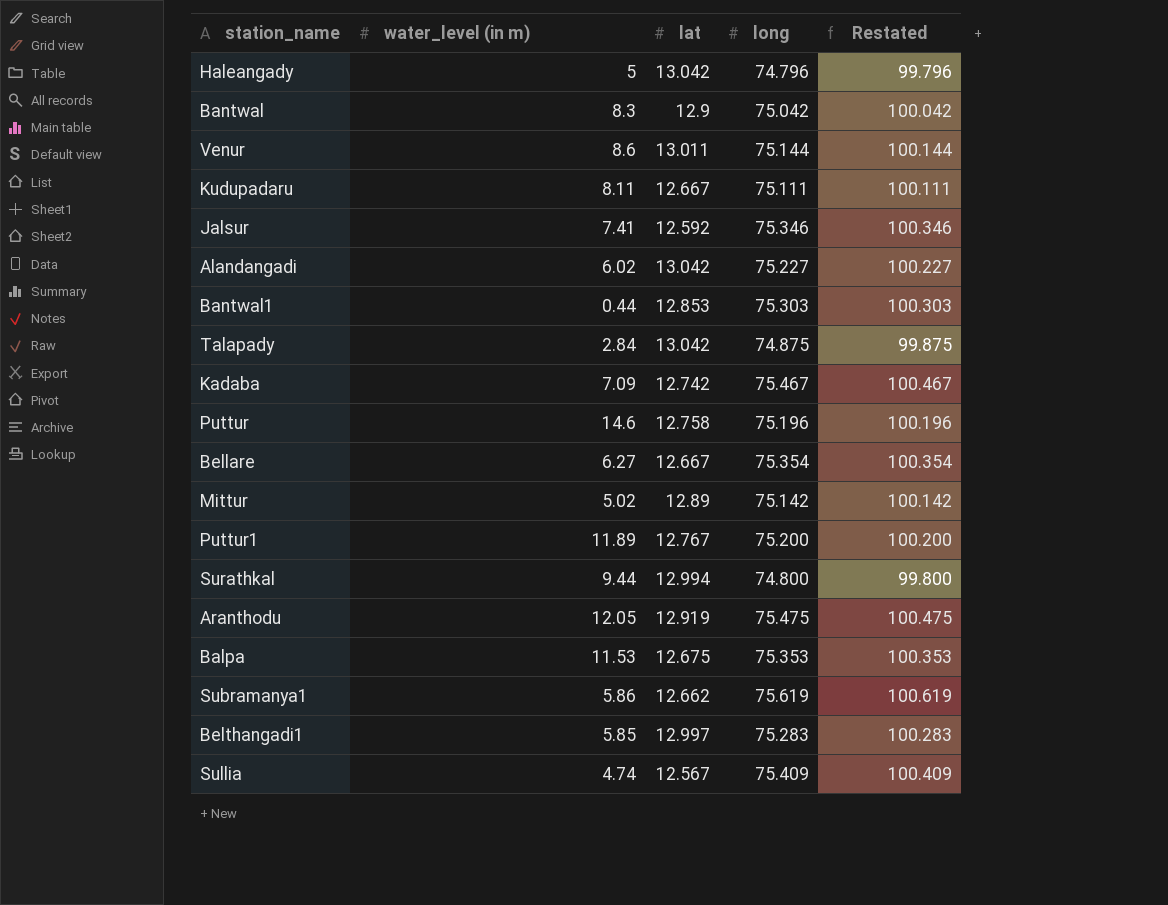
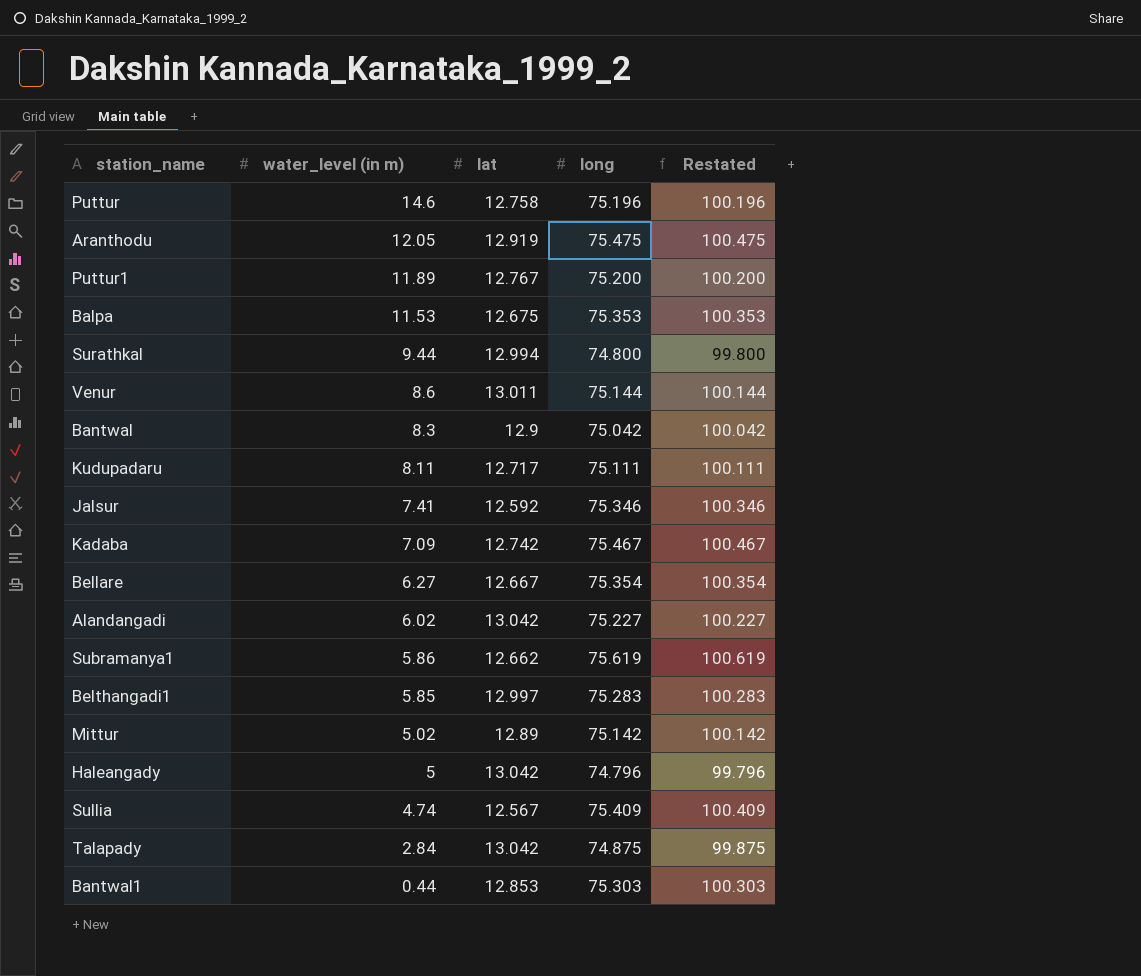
row order: none -> water_level (in m) descending
Kudupadaru | lat: 12.667 -> 12.717

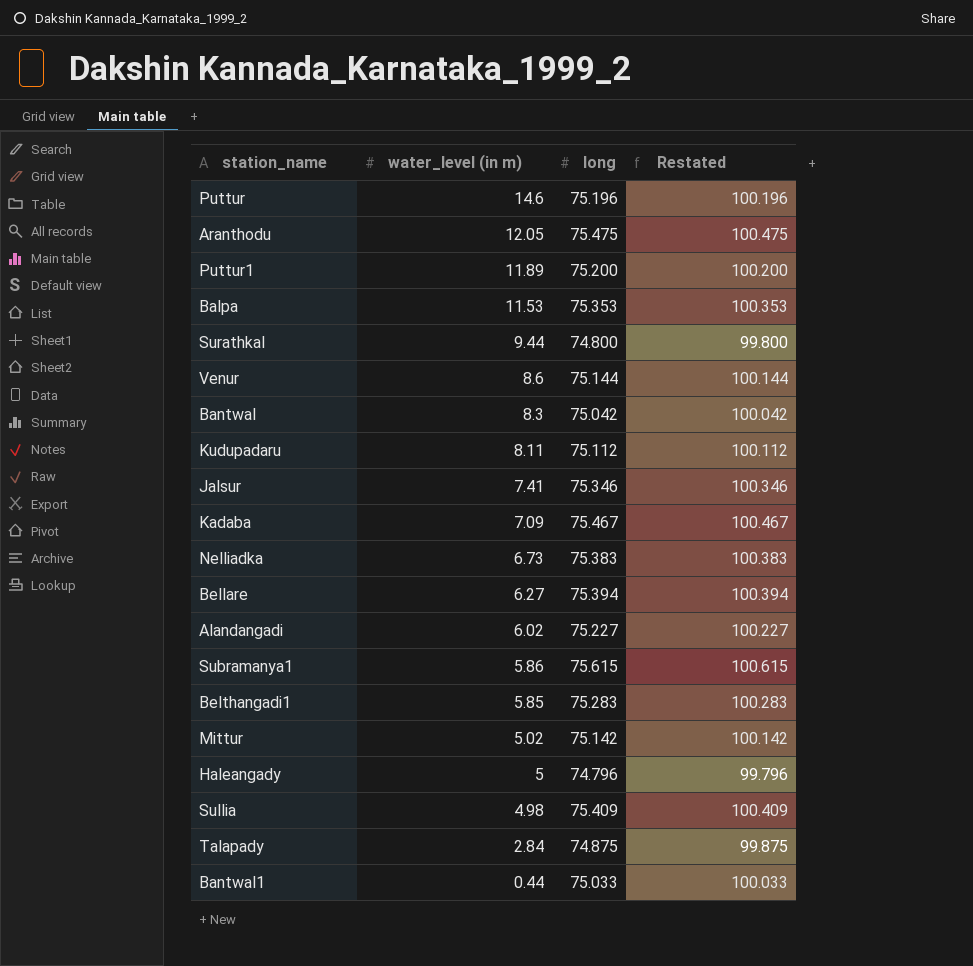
column lat | position: 3 -> none
Kudupadaru | long: 75.111 -> 75.112
Kudupadaru | Restated: 100.111 -> 100.112
row Nelliadka: none -> 6.73 | 75.383 | 100.383
Bellare | long: 75.354 -> 75.394
Bellare | Restated: 100.354 -> 100.394
Subramanya1 | long: 75.619 -> 75.615
Subramanya1 | Restated: 100.619 -> 100.615
Sullia | water_level (in m): 4.74 -> 4.98
Bantwal1 | long: 75.303 -> 75.033
Bantwal1 | Restated: 100.303 -> 100.033

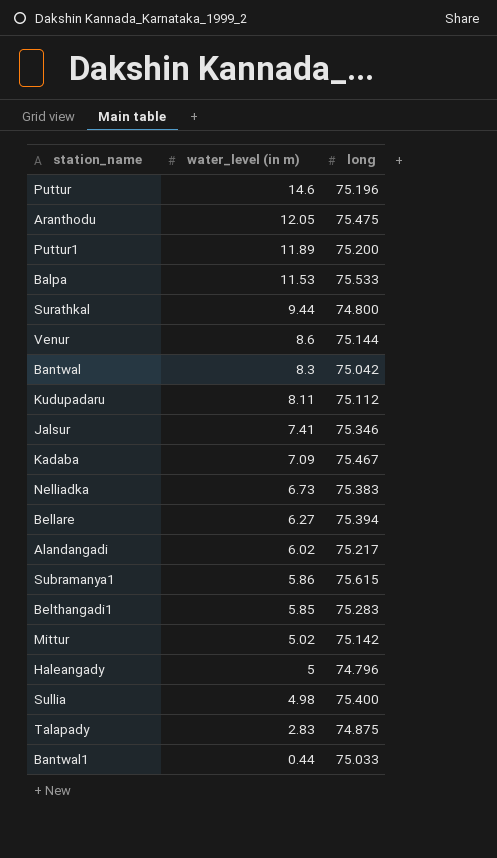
column Restated | formula: [long] + 25 -> none
Balpa | long: 75.353 -> 75.533
Alandangadi | long: 75.227 -> 75.217
Sullia | long: 75.409 -> 75.400
Talapady | water_level (in m): 2.84 -> 2.83

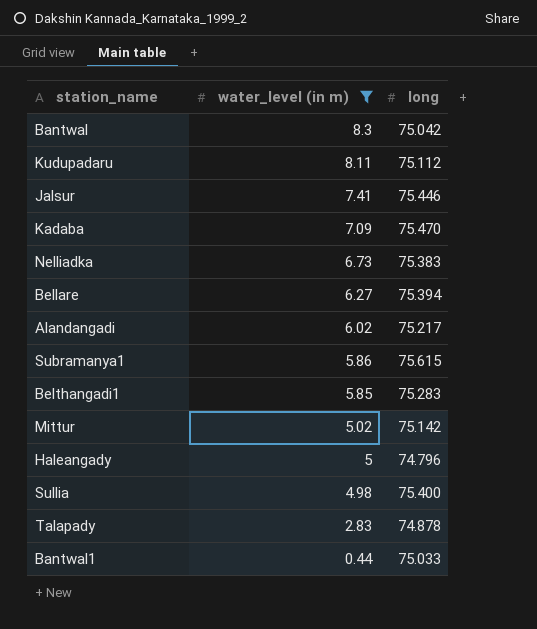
filter: none -> water_level (in m) <= 8.3
Jalsur | long: 75.346 -> 75.446
Kadaba | long: 75.467 -> 75.470
Talapady | long: 74.875 -> 74.878

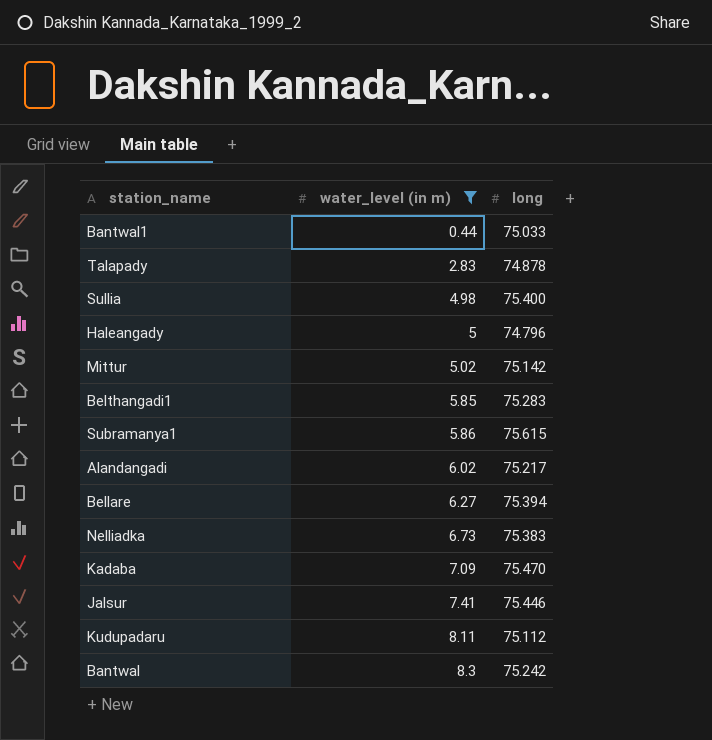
row order: water_level (in m) descending -> water_level (in m) ascending
Bantwal | long: 75.042 -> 75.242

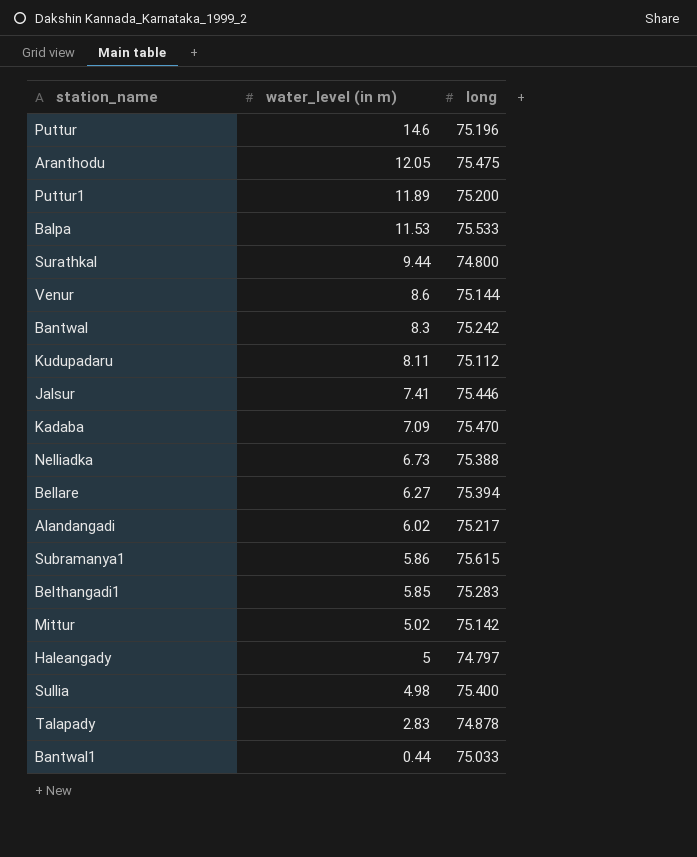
filter: water_level (in m) <= 8.3 -> none
row order: water_level (in m) ascending -> water_level (in m) descending
Nelliadka | long: 75.383 -> 75.388
Haleangady | long: 74.796 -> 74.797

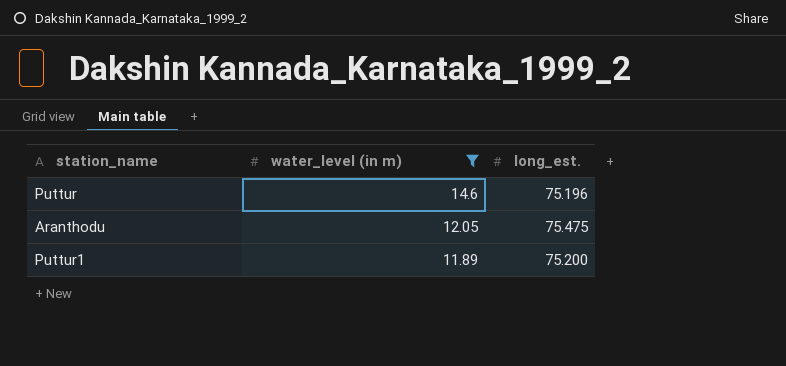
filter: none -> water_level (in m) >= 11.89
column name: long -> long_est.

